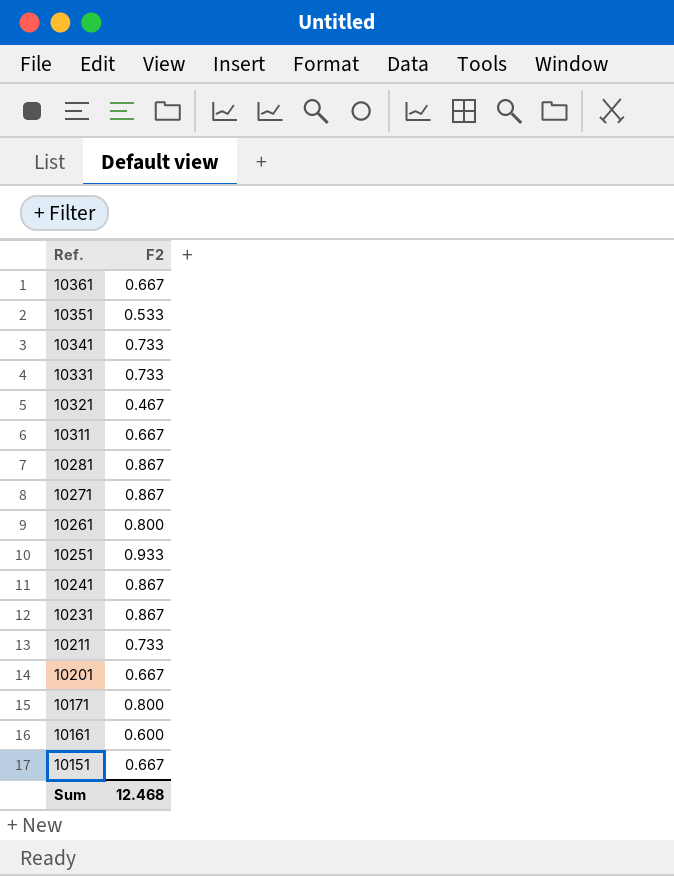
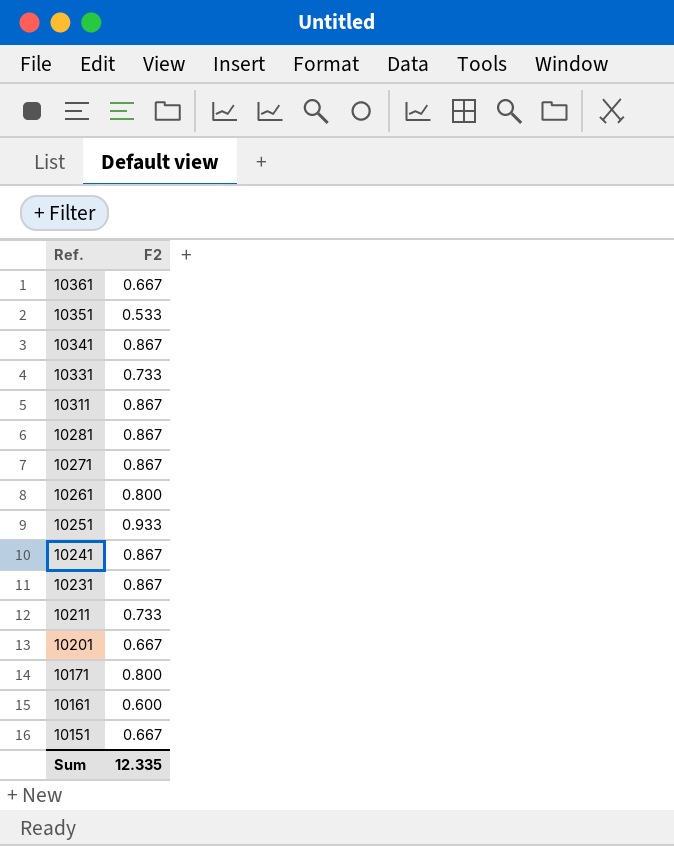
row 10321: 0.467 -> none
10341 | F2: 0.733 -> 0.867
10311 | F2: 0.667 -> 0.867
Sum | F2: 12.468 -> 12.335

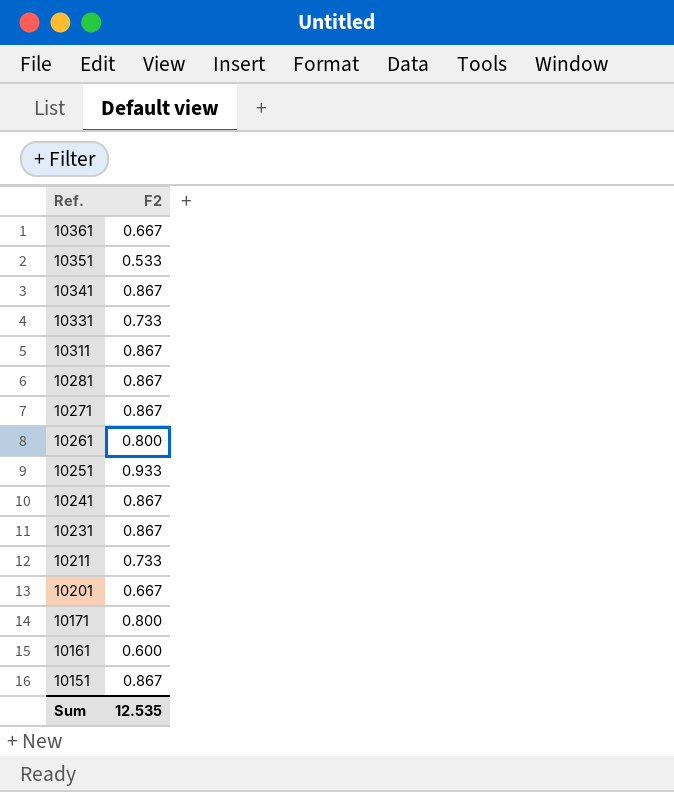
10151 | F2: 0.667 -> 0.867
Sum | F2: 12.335 -> 12.535

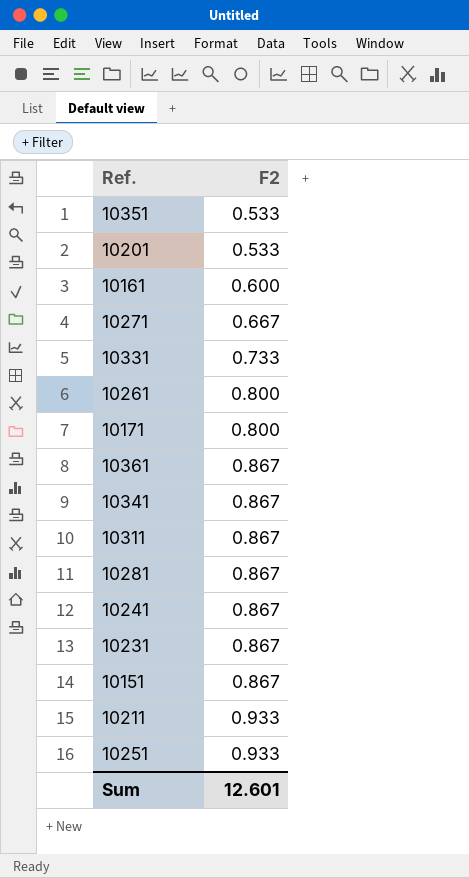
row order: Ref. descending -> F2 ascending
10201 | F2: 0.667 -> 0.533
10271 | F2: 0.867 -> 0.667
10361 | F2: 0.667 -> 0.867
10211 | F2: 0.733 -> 0.933
Sum | F2: 12.535 -> 12.601

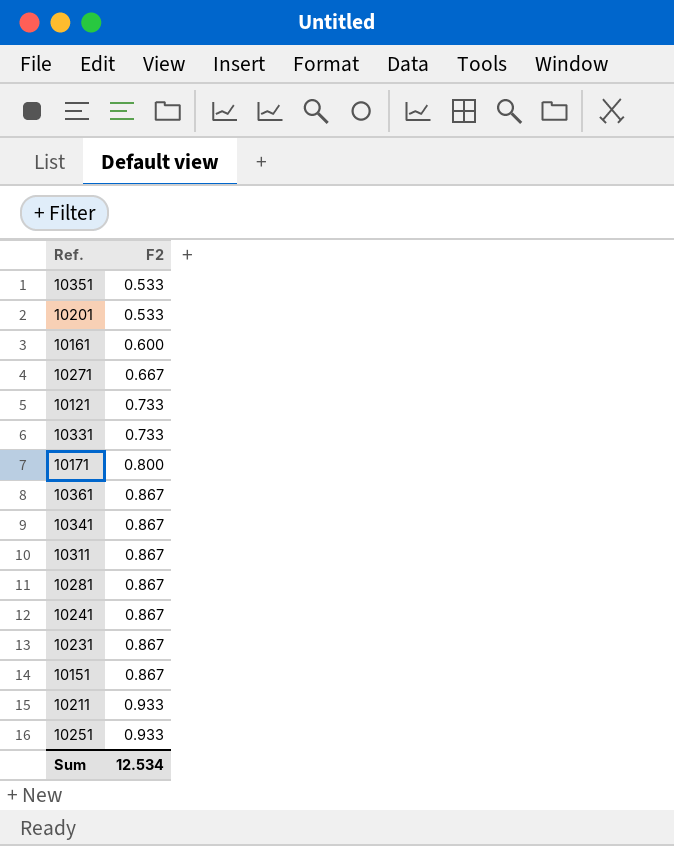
row 10261: 0.800 -> none
row 10121: none -> 0.733
Sum | F2: 12.601 -> 12.534

